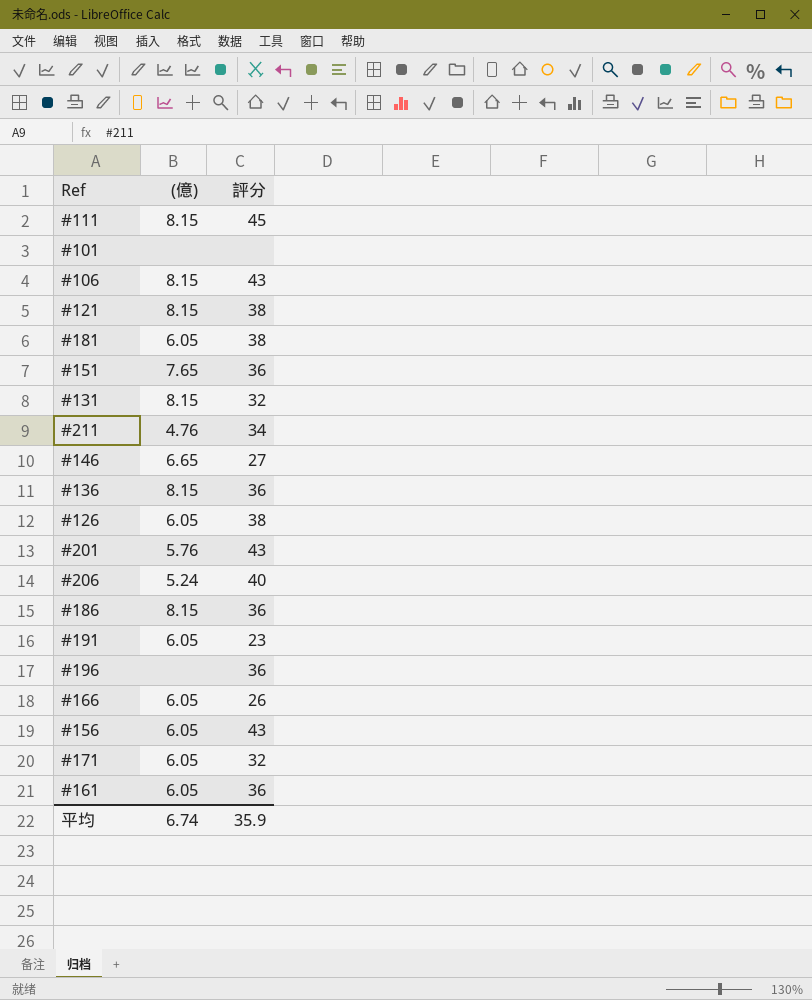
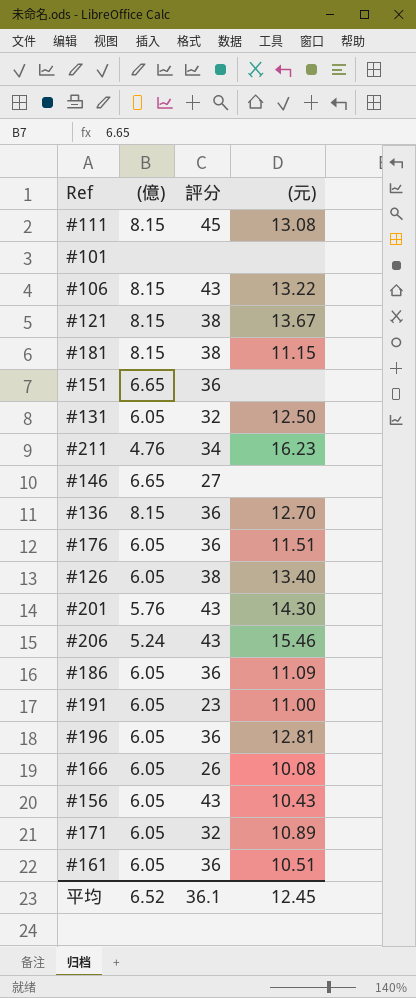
column (元) | position: none -> 4
#181 | (億): 6.05 -> 8.15
#151 | (億): 7.65 -> 6.65
#131 | (億): 8.15 -> 6.05
row #176: none -> 6.05 | 36 | 11.51
#206 | 評分: 40 -> 43
#186 | (億): 8.15 -> 6.05
#196 | (億): none -> 6.05
平均 | (億): 6.74 -> 6.52
平均 | 評分: 35.9 -> 36.1

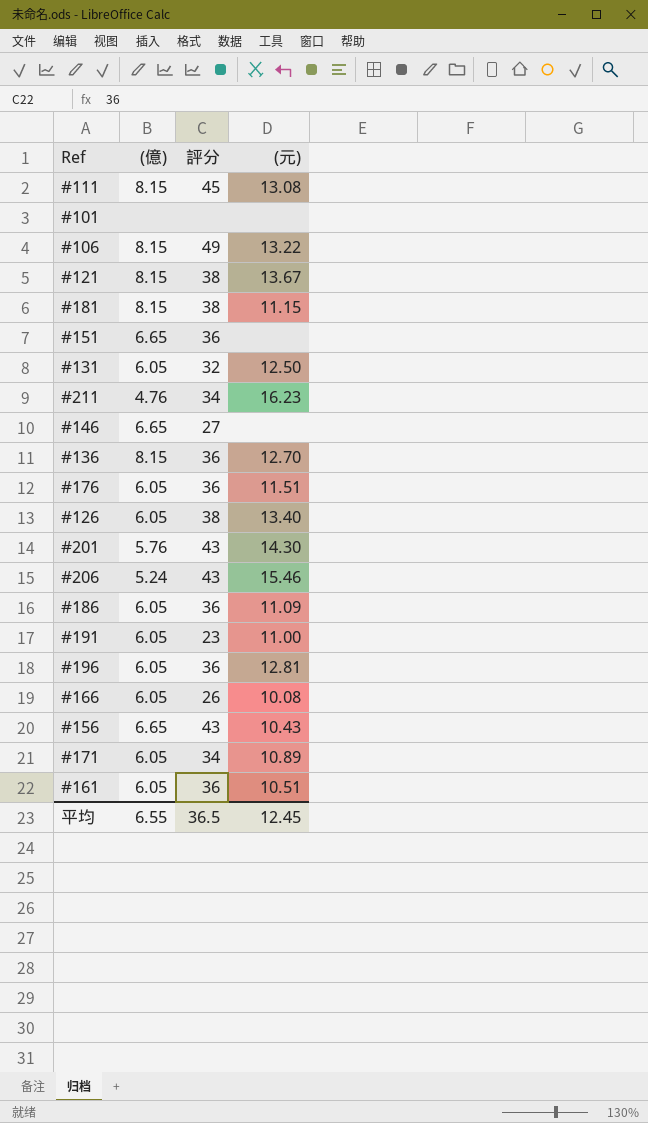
#106 | 評分: 43 -> 49
#156 | (億): 6.05 -> 6.65
#171 | 評分: 32 -> 34
平均 | (億): 6.52 -> 6.55
平均 | 評分: 36.1 -> 36.5

